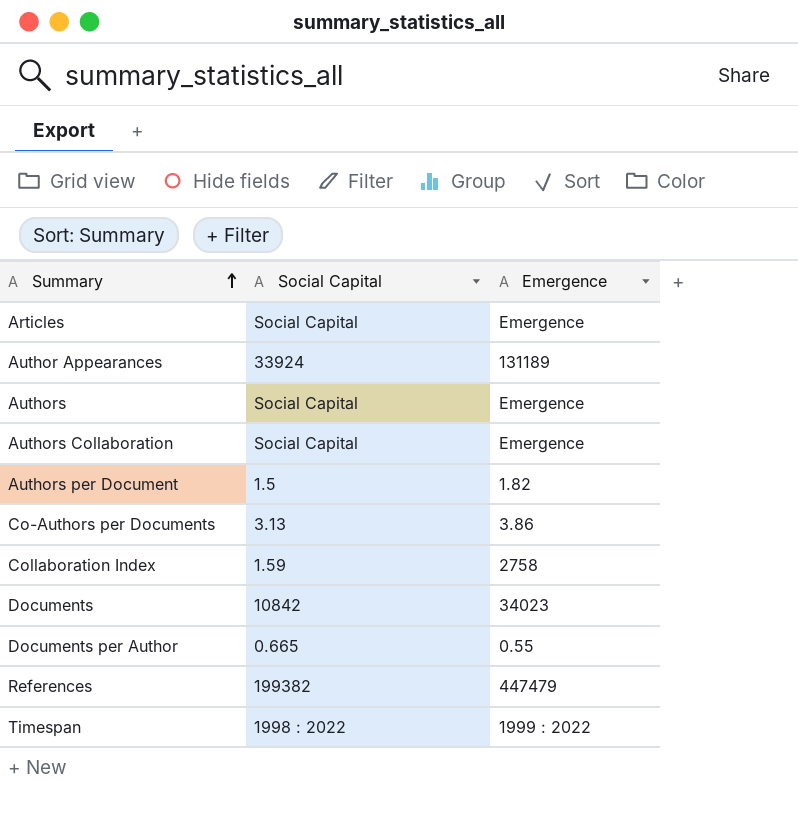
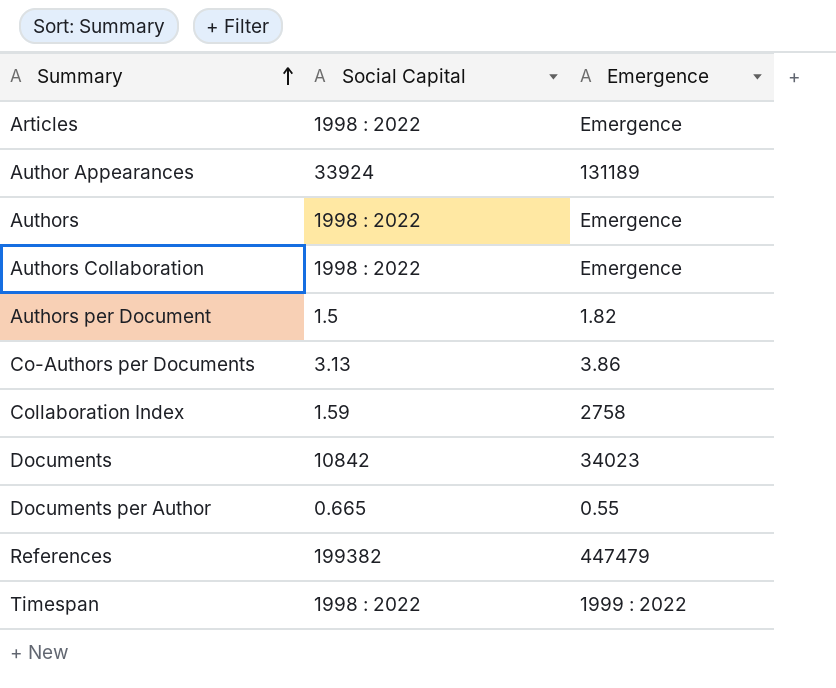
Articles | Social Capital: Social Capital -> 1998 : 2022
Authors | Social Capital: Social Capital -> 1998 : 2022
Authors Collaboration | Social Capital: Social Capital -> 1998 : 2022

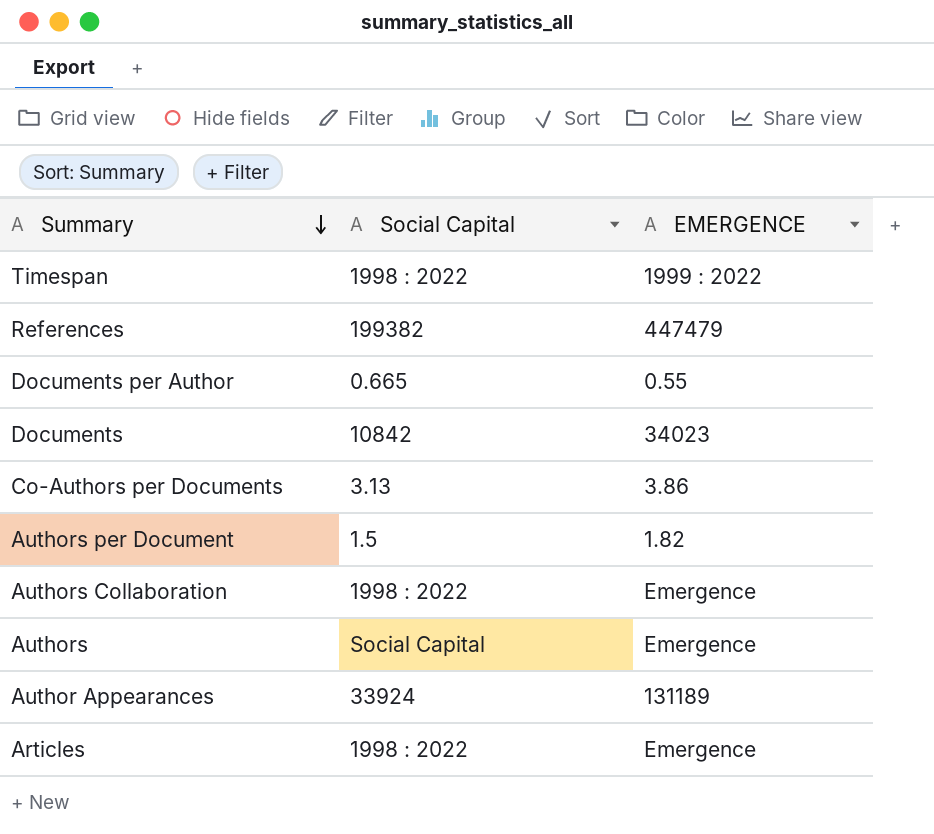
row order: Summary ascending -> Summary descending
column name: Emergence -> EMERGENCE
row Collaboration Index: 1.59 | 2758 -> none
Authors | Social Capital: 1998 : 2022 -> Social Capital

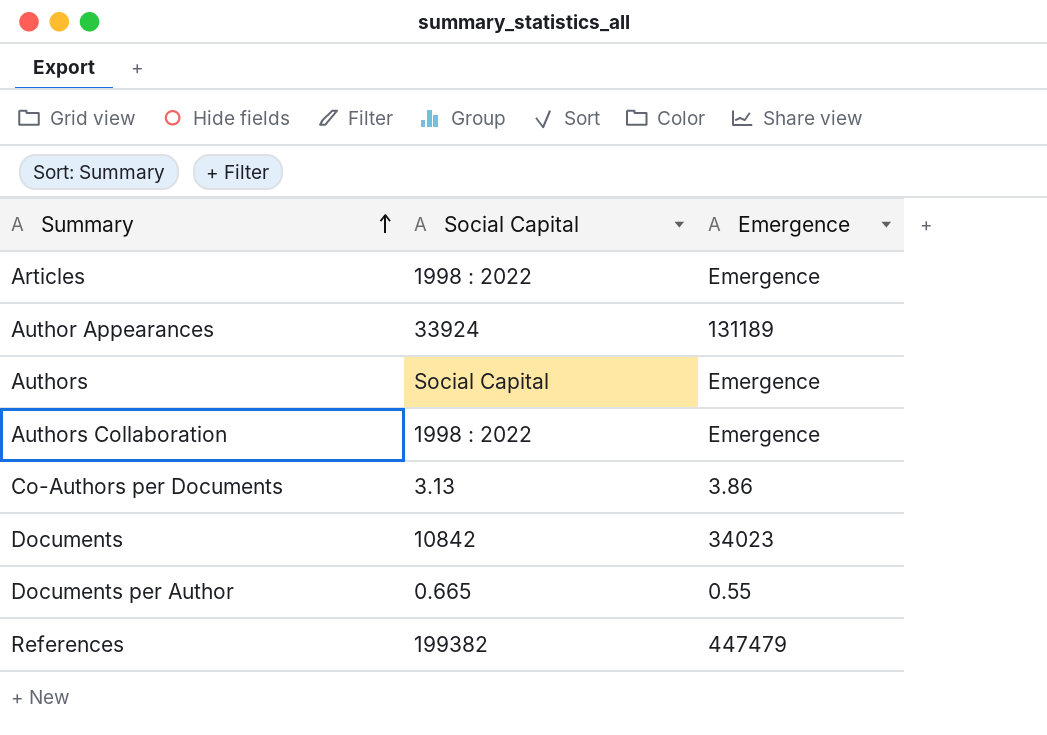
row order: Summary descending -> Summary ascending
column name: EMERGENCE -> Emergence
row Timespan: 1998 : 2022 | 1999 : 2022 -> none
row Authors per Document: 1.5 | 1.82 -> none

